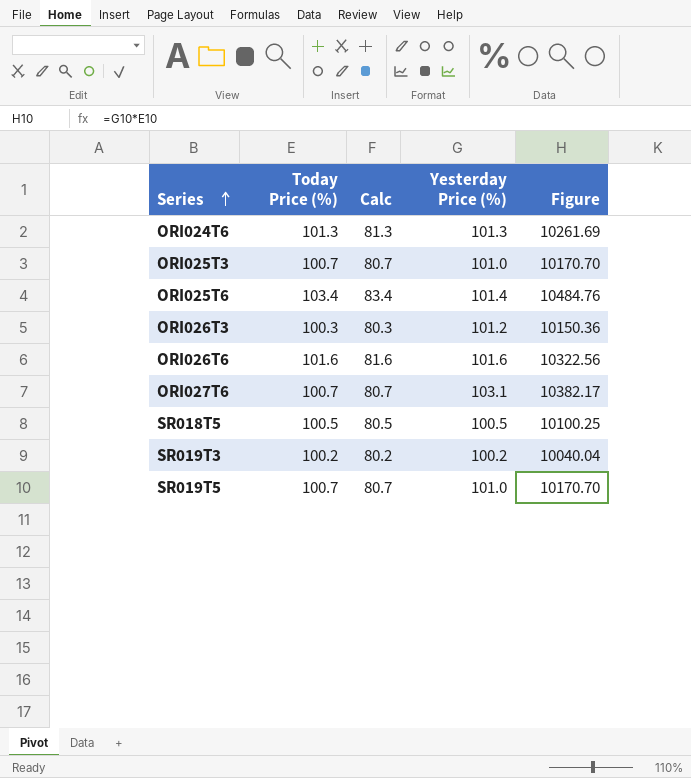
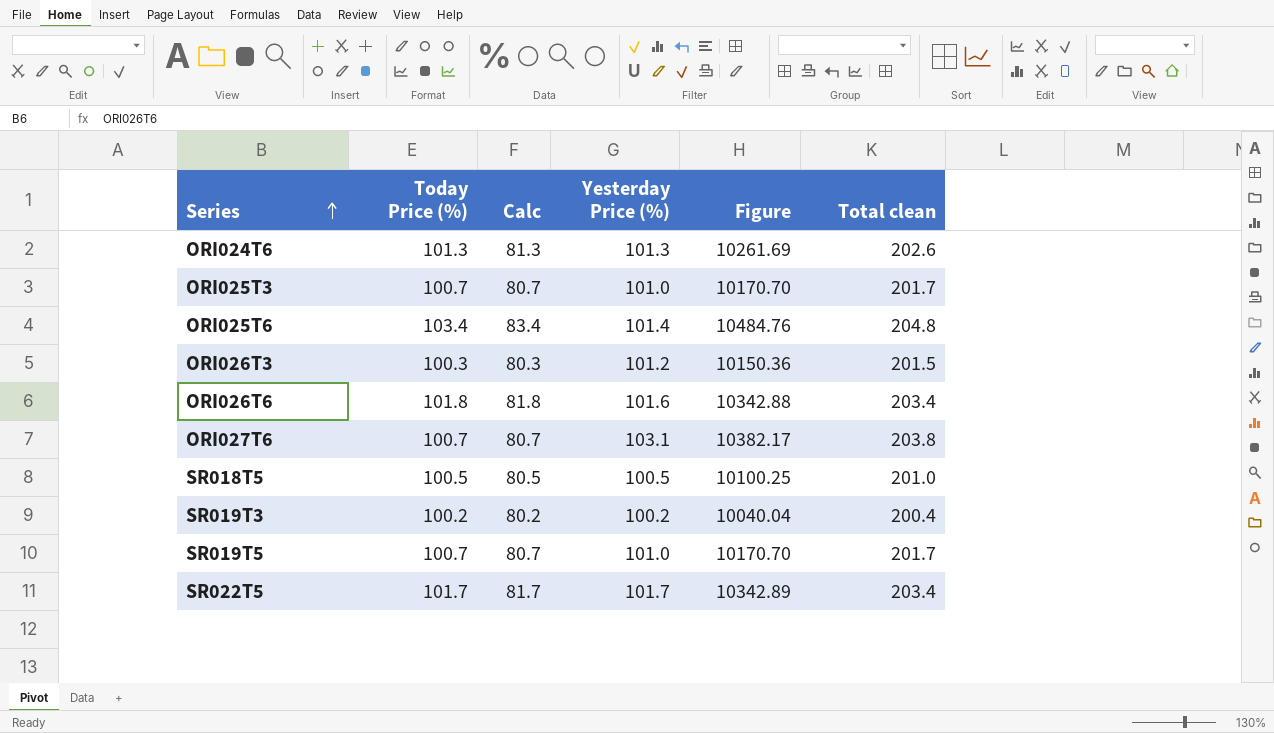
column Total clean | formula: none -> [Today Price (%)] + [Yesterday Price (%)]
ORI026T6 | Today Price (%): 101.6 -> 101.8
ORI026T6 | Calc: 81.6 -> 81.8
ORI026T6 | Figure: 10322.56 -> 10342.88
row SR022T5: none -> 101.7 | 81.7 | 101.7 | 10342.89 | 203.4

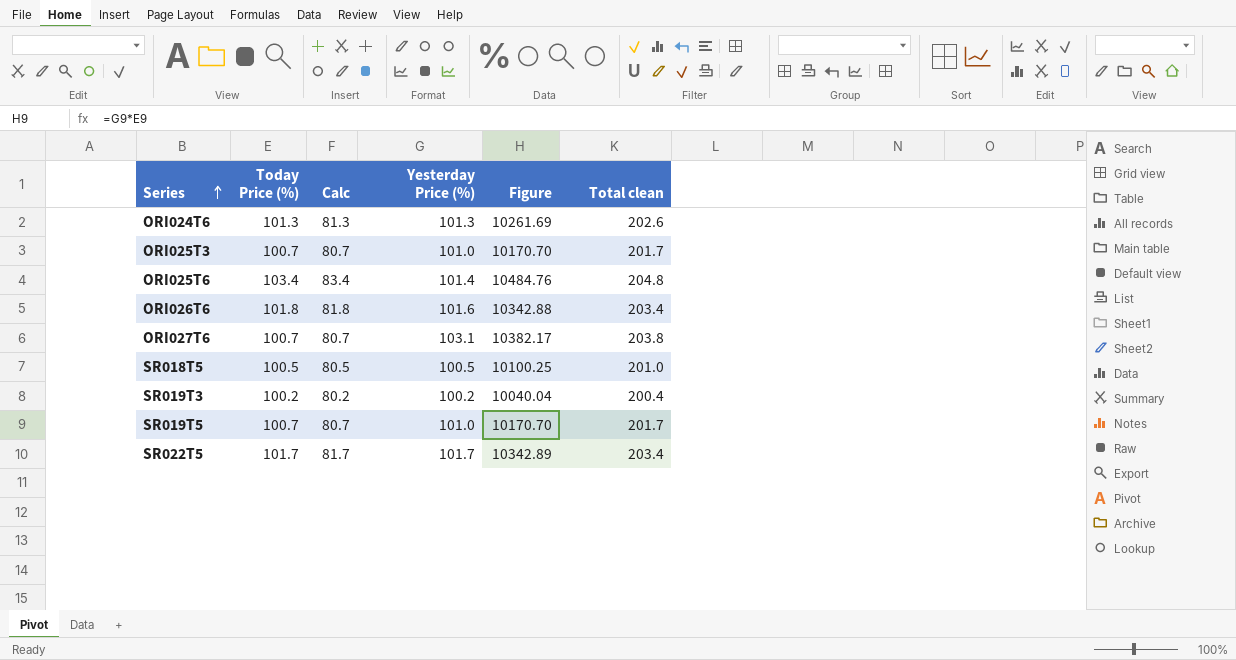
row ORI026T3: 100.3 | 80.3 | 101.2 | 10150.36 | 201.5 -> none

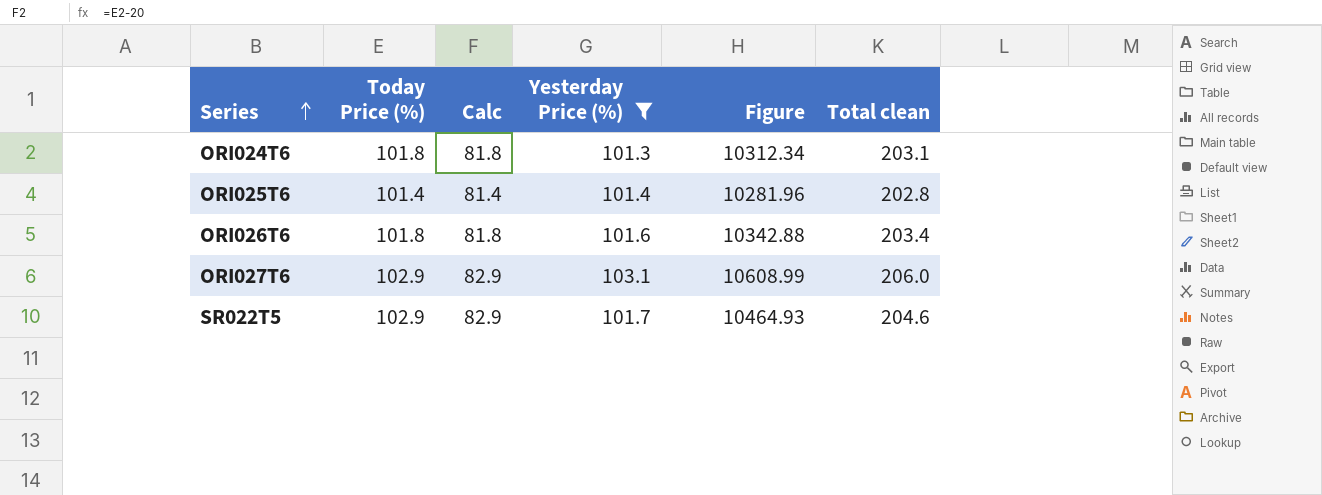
filter: none -> Yesterday Price (%) >= 101.3
ORI024T6 | Today Price (%): 101.3 -> 101.8
ORI024T6 | Calc: 81.3 -> 81.8
ORI024T6 | Figure: 10261.69 -> 10312.34
ORI024T6 | Total clean: 202.6 -> 203.1
ORI025T6 | Today Price (%): 103.4 -> 101.4
ORI025T6 | Calc: 83.4 -> 81.4
ORI025T6 | Figure: 10484.76 -> 10281.96
ORI025T6 | Total clean: 204.8 -> 202.8
ORI027T6 | Today Price (%): 100.7 -> 102.9
ORI027T6 | Calc: 80.7 -> 82.9
ORI027T6 | Figure: 10382.17 -> 10608.99
ORI027T6 | Total clean: 203.8 -> 206.0
SR022T5 | Today Price (%): 101.7 -> 102.9
SR022T5 | Calc: 81.7 -> 82.9
SR022T5 | Figure: 10342.89 -> 10464.93
SR022T5 | Total clean: 203.4 -> 204.6

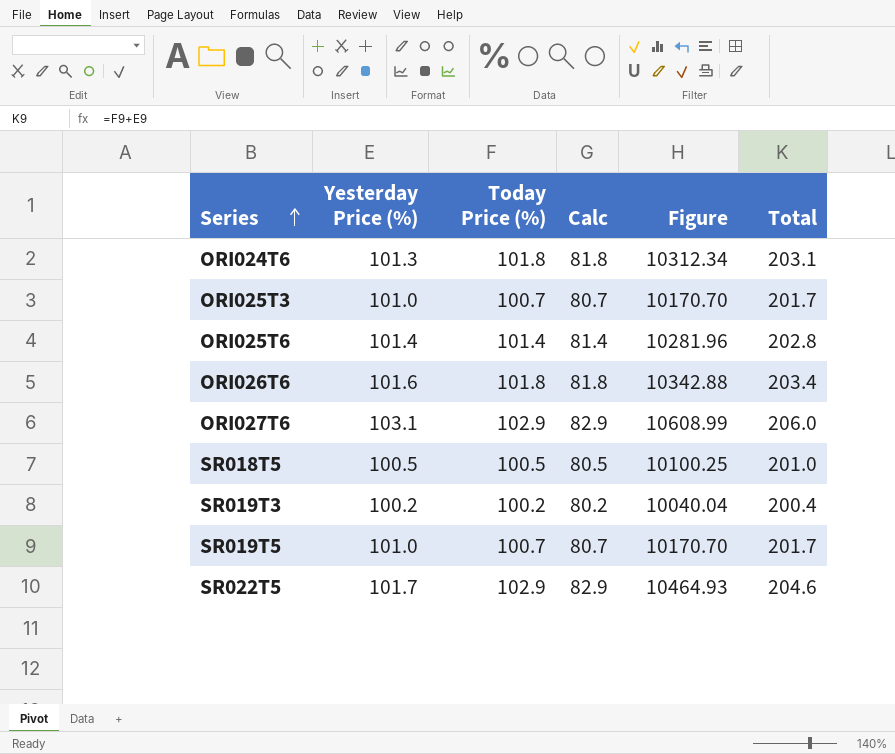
filter: Yesterday Price (%) >= 101.3 -> none
column Yesterday Price (%) | position: 4 -> 2
column name: Total clean -> Total

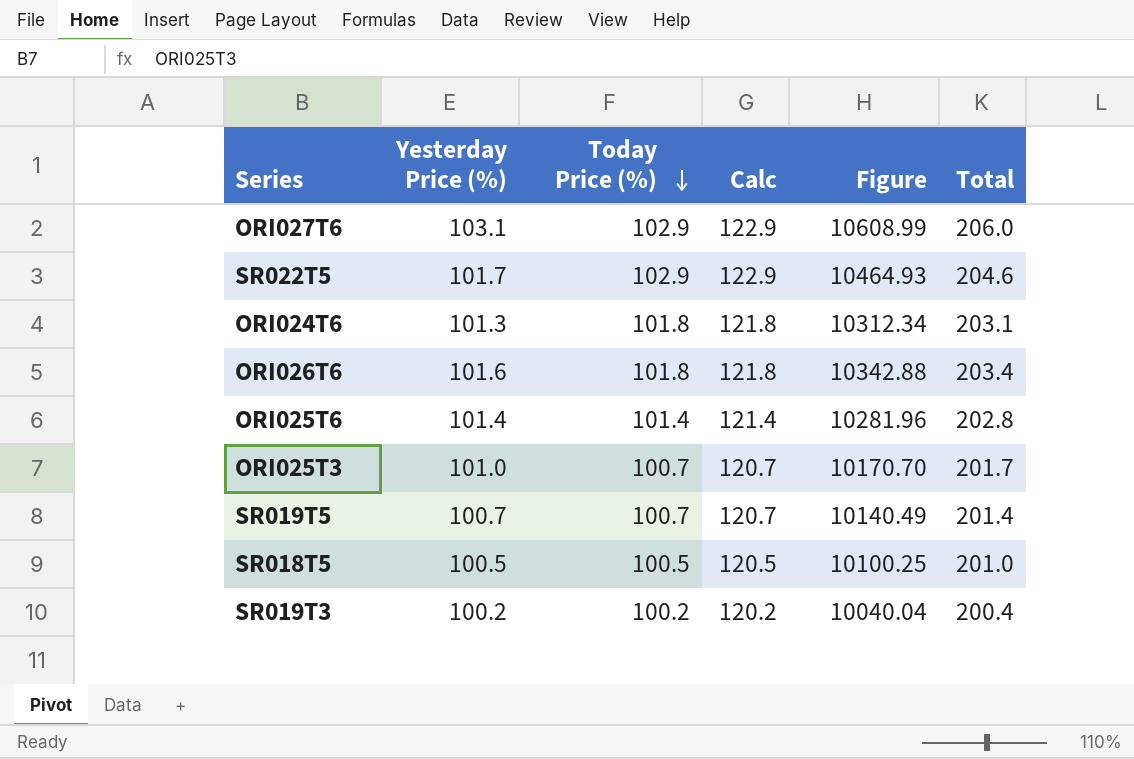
row order: Series ascending -> Today Price (%) descending
column Calc | formula: [Today Price (%)] - 20 -> [Today Price (%)] + 20
SR019T5 | Yesterday Price (%): 101.0 -> 100.7
SR019T5 | Figure: 10170.70 -> 10140.49
SR019T5 | Total: 201.7 -> 201.4

